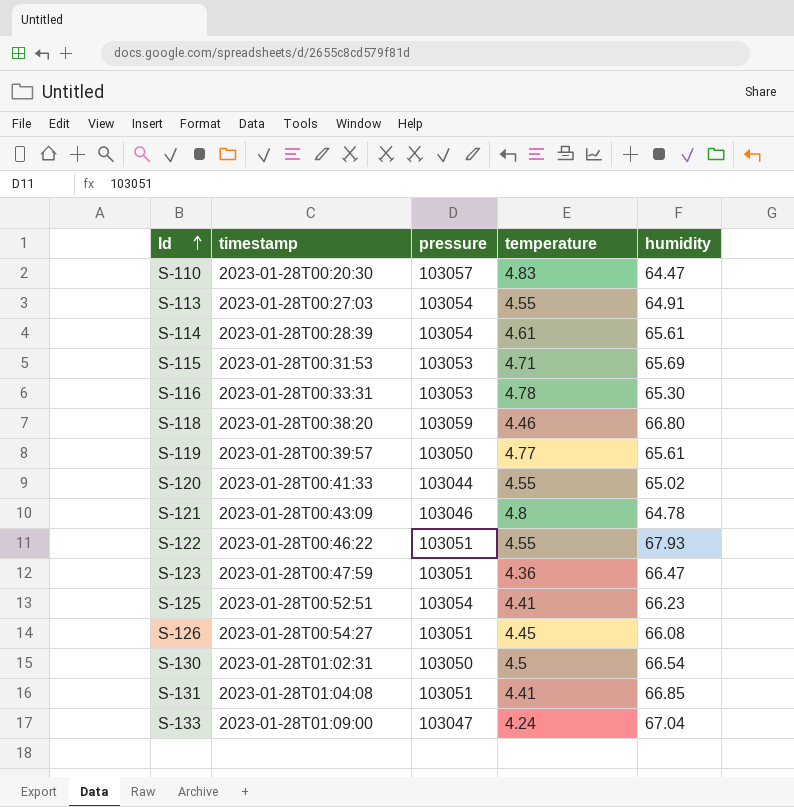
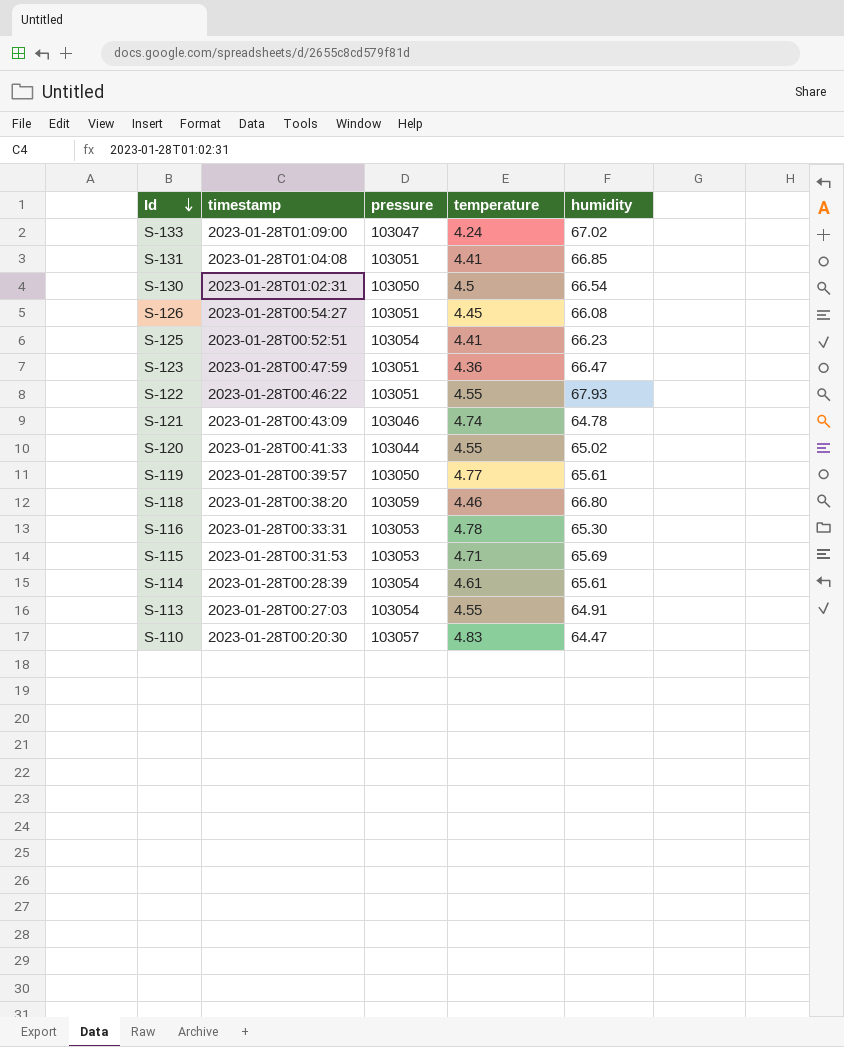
row order: Id ascending -> Id descending
S-133 | humidity: 67.04 -> 67.02
S-121 | temperature: 4.8 -> 4.74

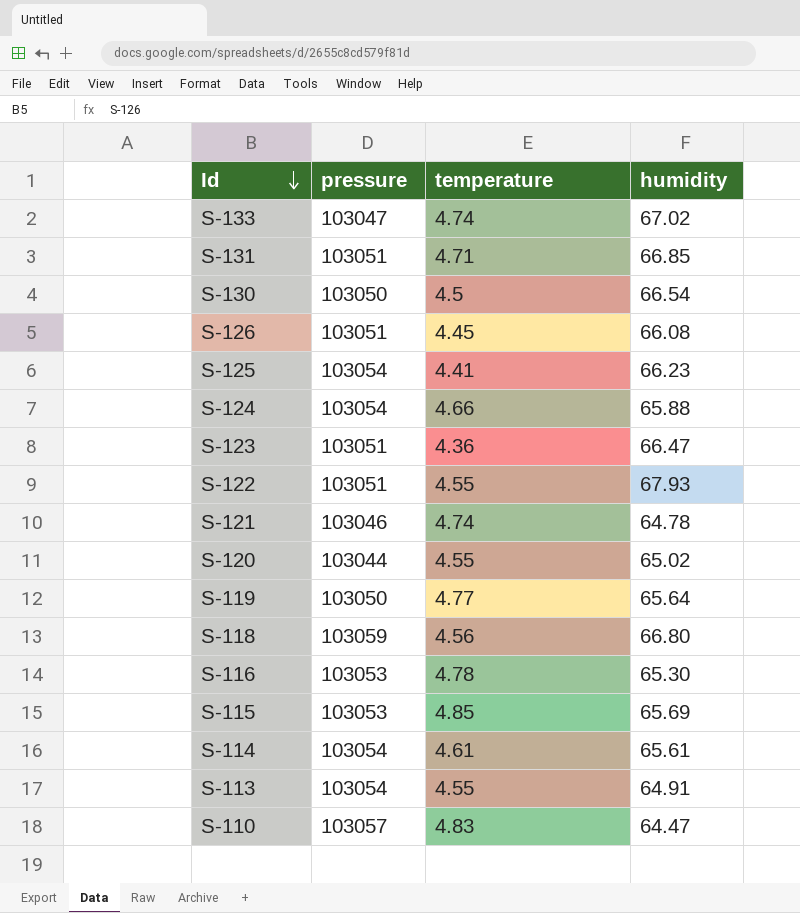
column timestamp | position: 2 -> none
S-133 | temperature: 4.24 -> 4.74
S-131 | temperature: 4.41 -> 4.71
row S-124: none -> 103054 | 4.66 | 65.88
S-119 | humidity: 65.61 -> 65.64
S-118 | temperature: 4.46 -> 4.56
S-115 | temperature: 4.71 -> 4.85

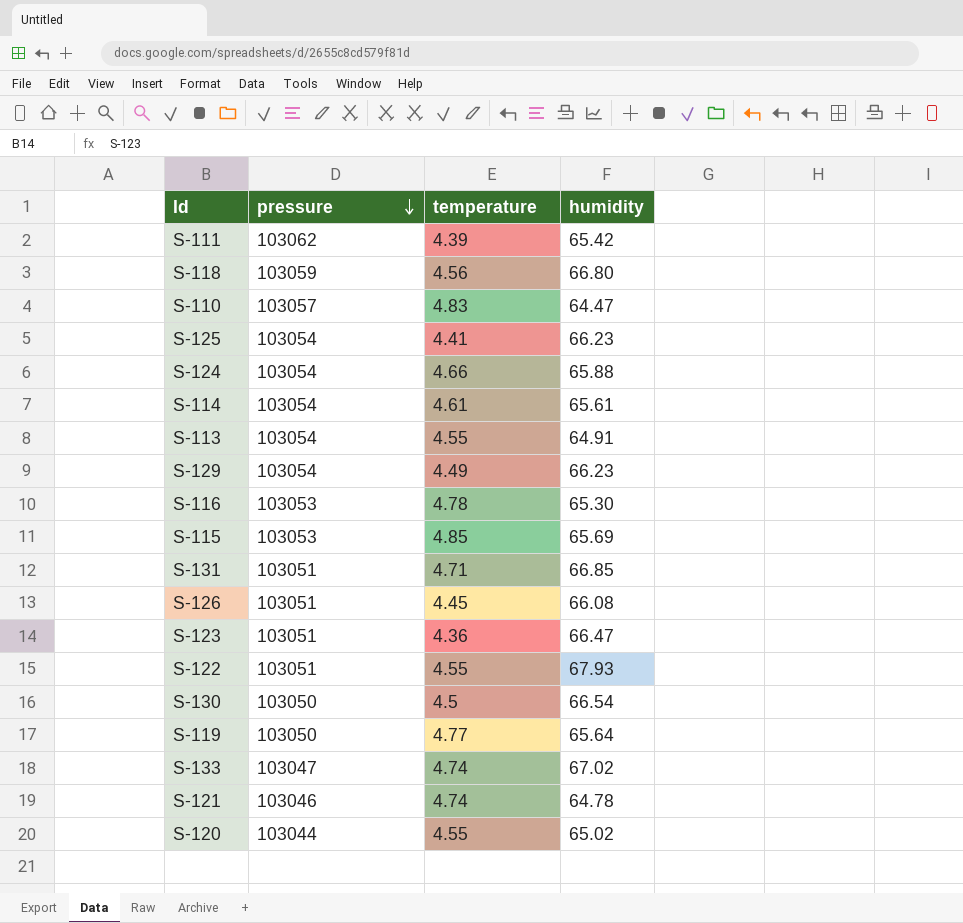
row order: Id descending -> pressure descending
row S-111: none -> 103062 | 4.39 | 65.42
row S-129: none -> 103054 | 4.49 | 66.23

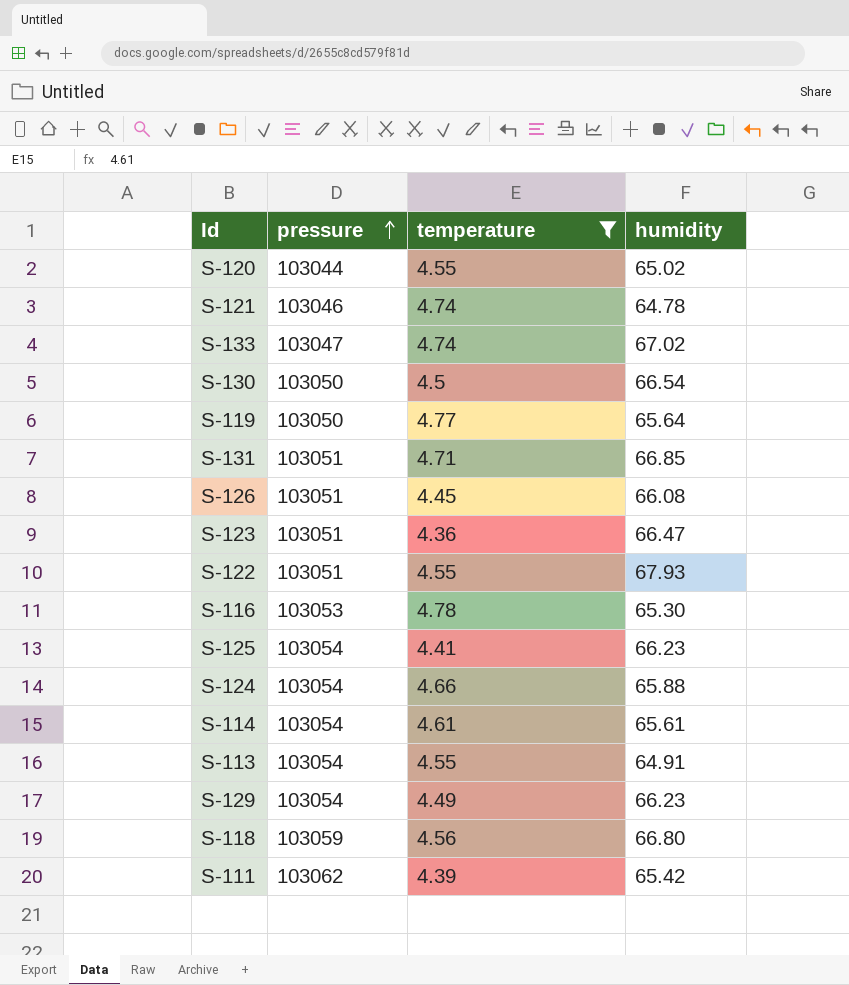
filter: none -> temperature <= 4.78
row order: pressure descending -> pressure ascending

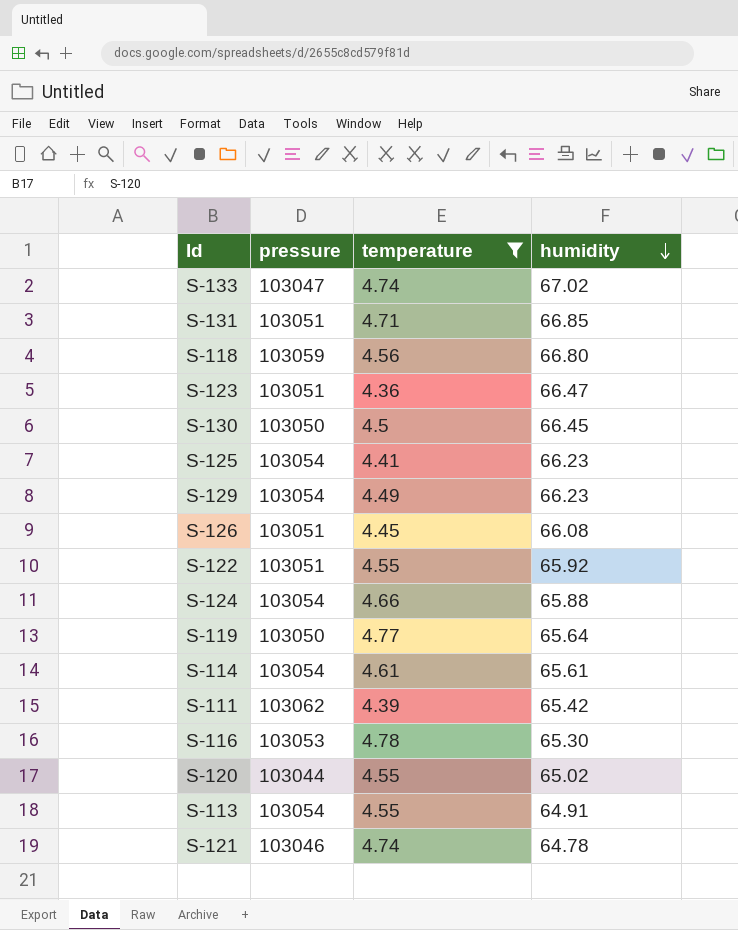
row order: pressure ascending -> humidity descending
S-130 | humidity: 66.54 -> 66.45
S-122 | humidity: 67.93 -> 65.92

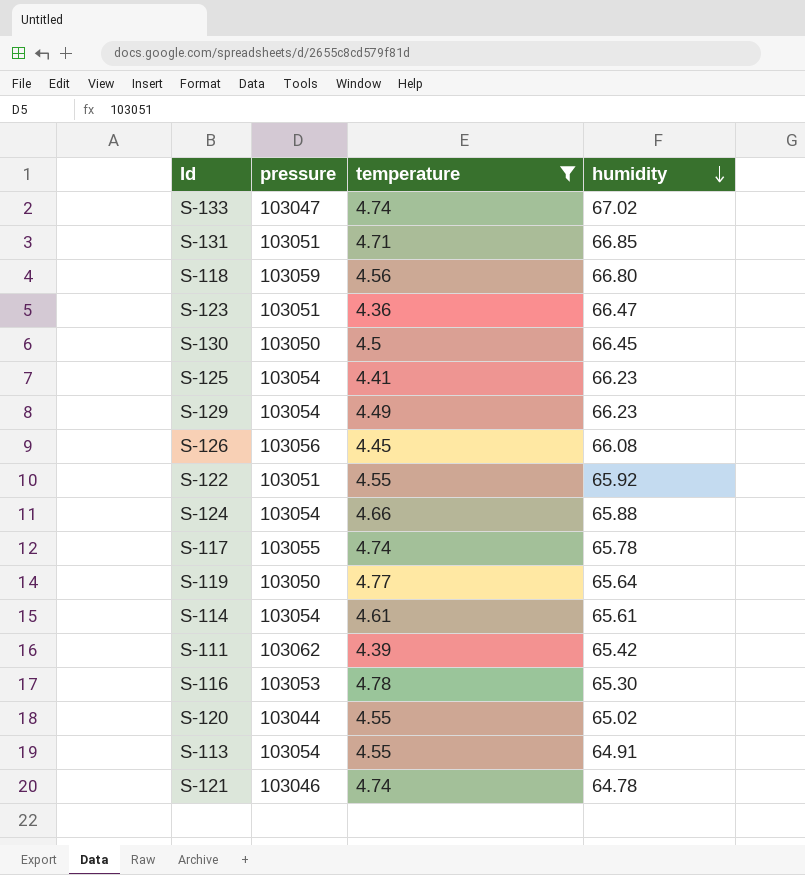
S-126 | pressure: 103051 -> 103056
row S-117: none -> 103055 | 4.74 | 65.78

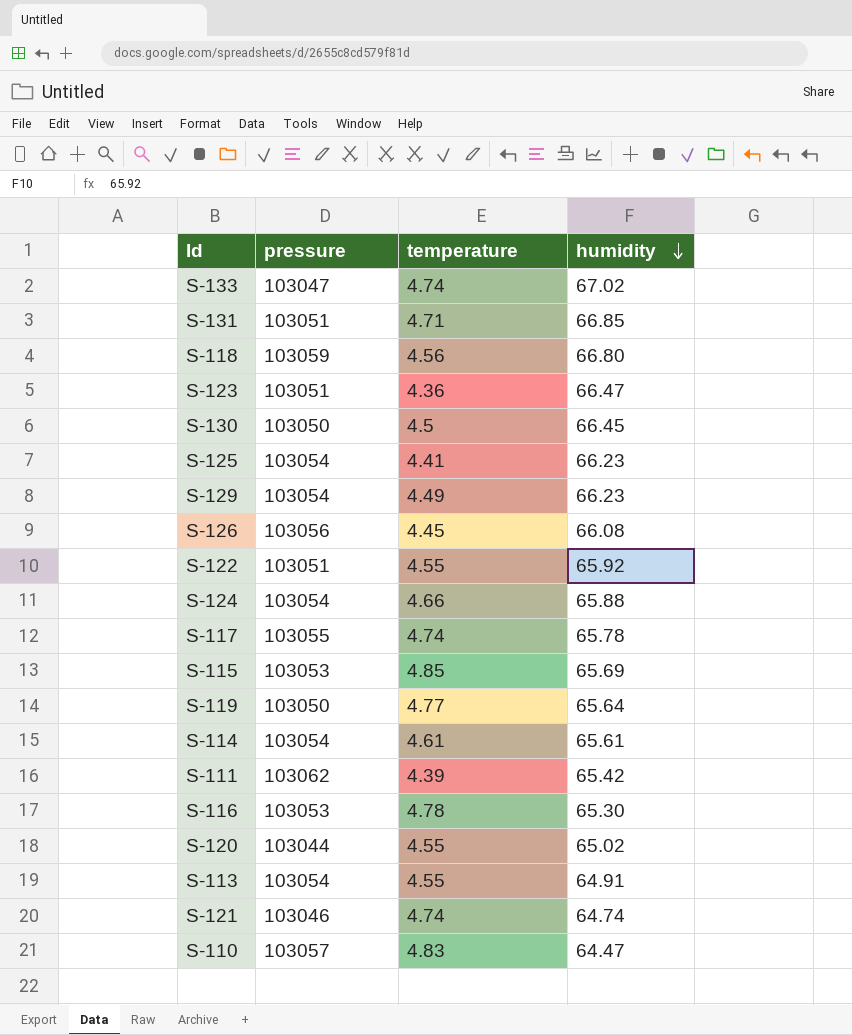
filter: temperature <= 4.78 -> none
S-121 | humidity: 64.78 -> 64.74

